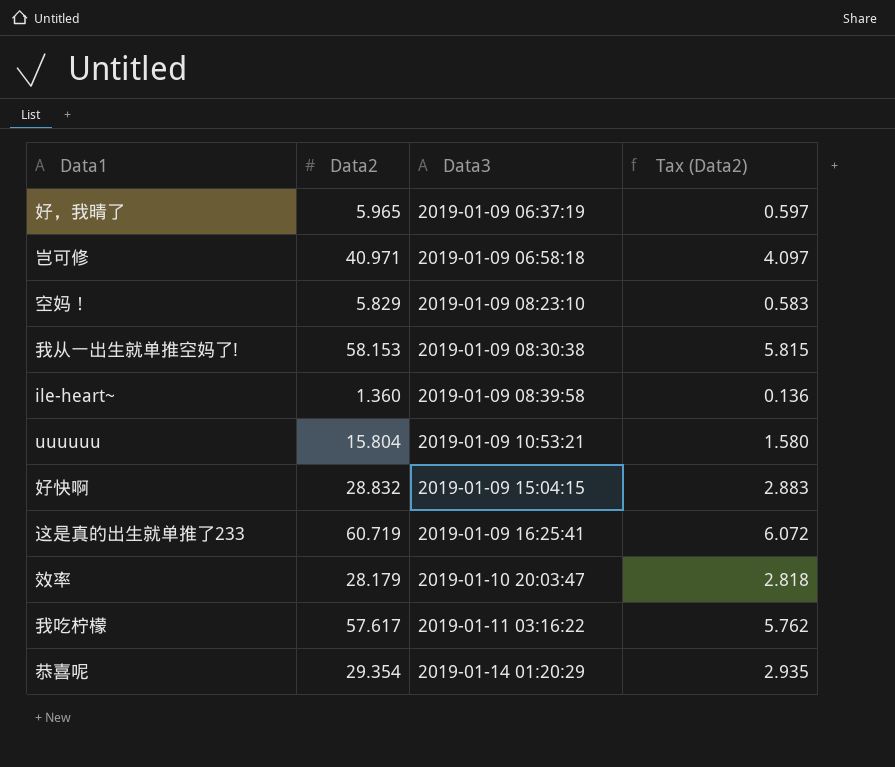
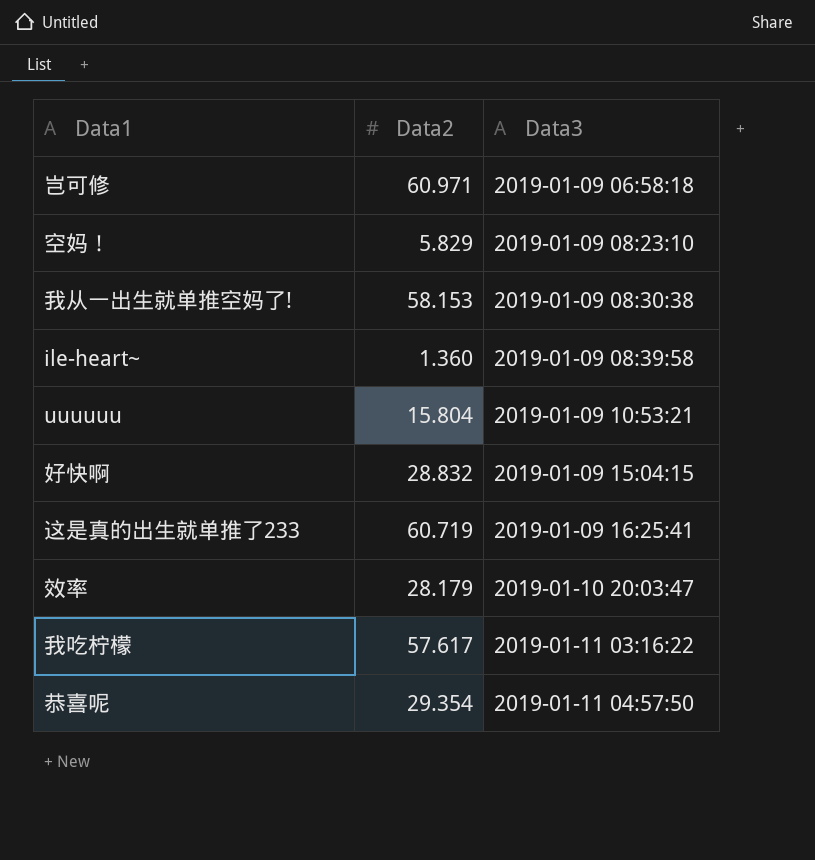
column Tax (Data2) | formula: [Data2] * 0.1 -> none
row 好，我晴了: 5.965 | 2019-01-09 06:37:19 | 0.597 -> none
岂可修 | Data2: 40.971 -> 60.971
恭喜呢 | Data3: 2019-01-14 01:20:29 -> 2019-01-11 04:57:50

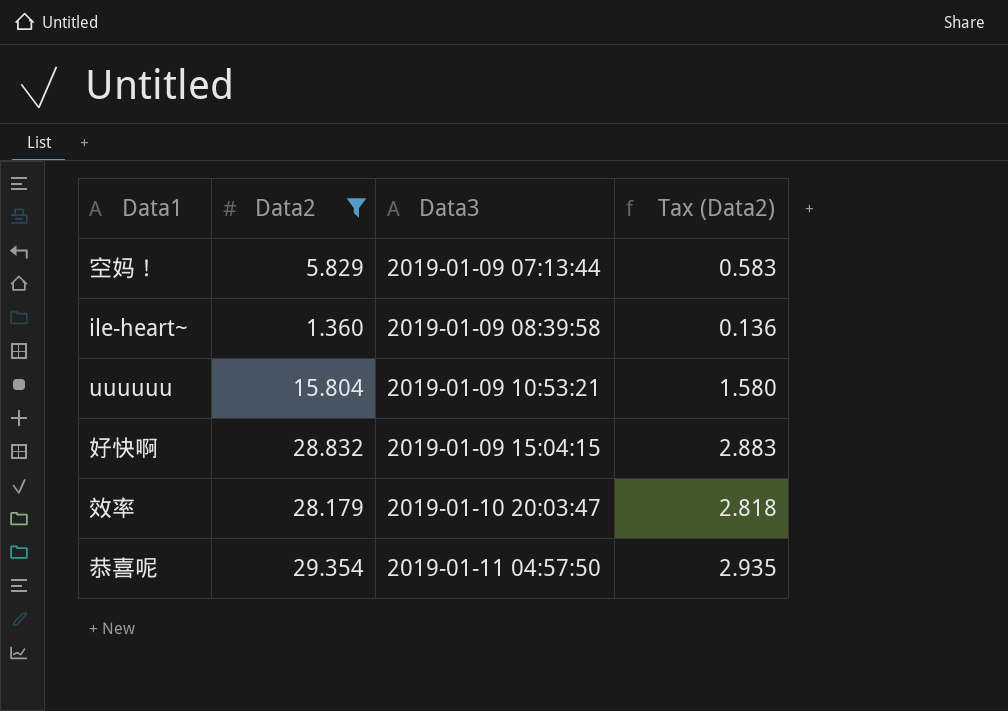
filter: none -> Data2 <= 29.354
column Tax (Data2) | formula: none -> [Data2] * 0.1
空妈！ | Data3: 2019-01-09 08:23:10 -> 2019-01-09 07:13:44

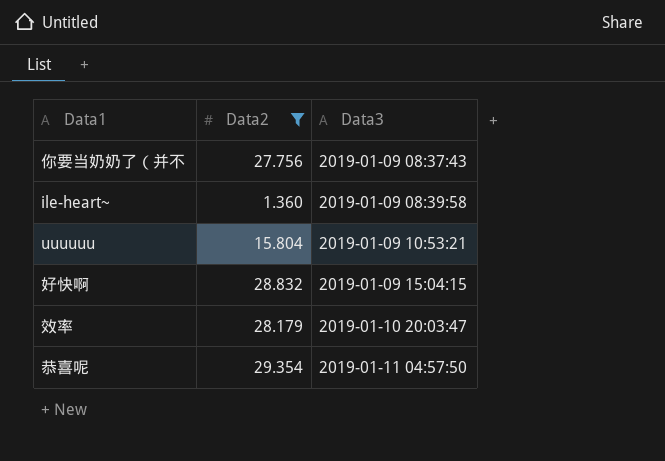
column Tax (Data2) | formula: [Data2] * 0.1 -> none
row 空妈！: 5.829 | 2019-01-09 07:13:44 | 0.583 -> none
row 你要当奶奶了（并不: none -> 27.756 | 2019-01-09 08:37:43

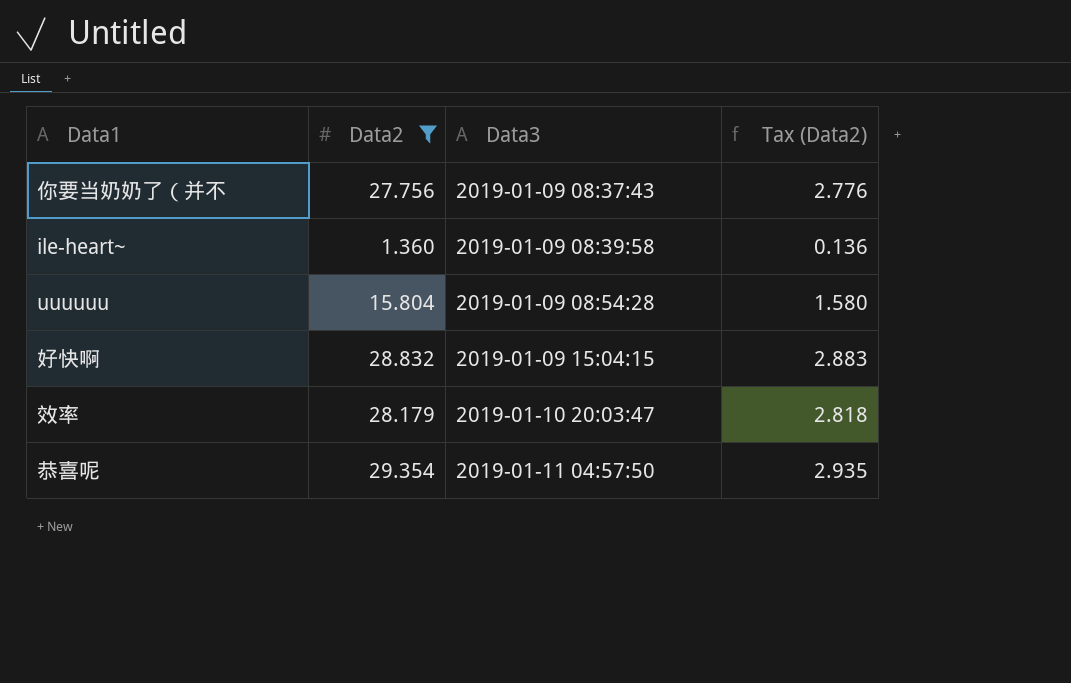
column Tax (Data2) | formula: none -> [Data2] * 0.1
uuuuuu | Data3: 2019-01-09 10:53:21 -> 2019-01-09 08:54:28

